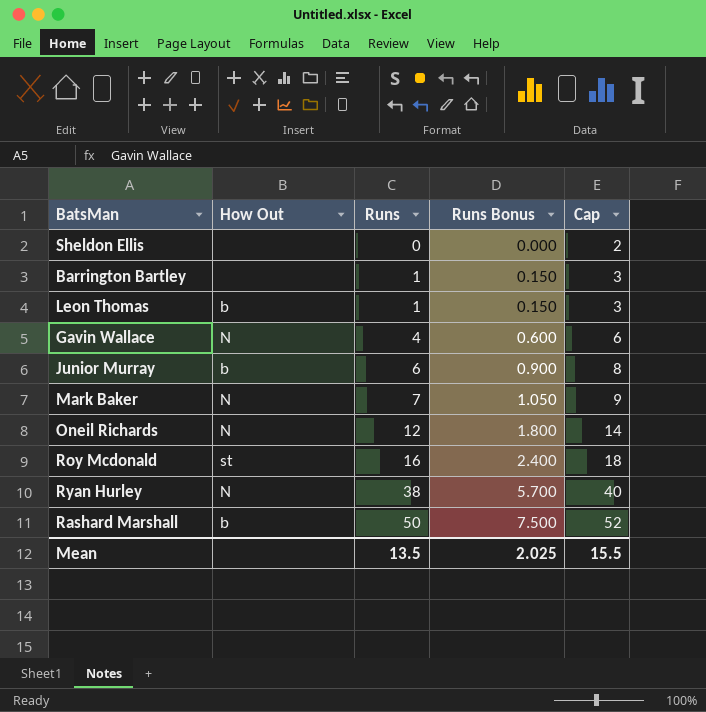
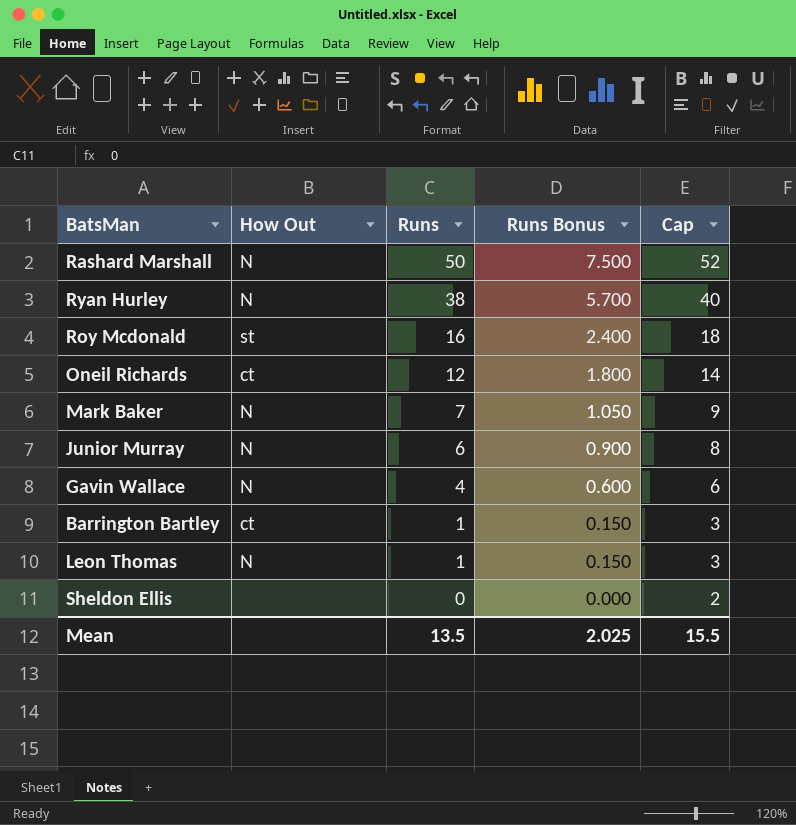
row order: Runs ascending -> Runs descending
Rashard Marshall | How Out: b -> N
Oneil Richards | How Out: N -> ct
Junior Murray | How Out: b -> N
Barrington Bartley | How Out: none -> ct
Leon Thomas | How Out: b -> N

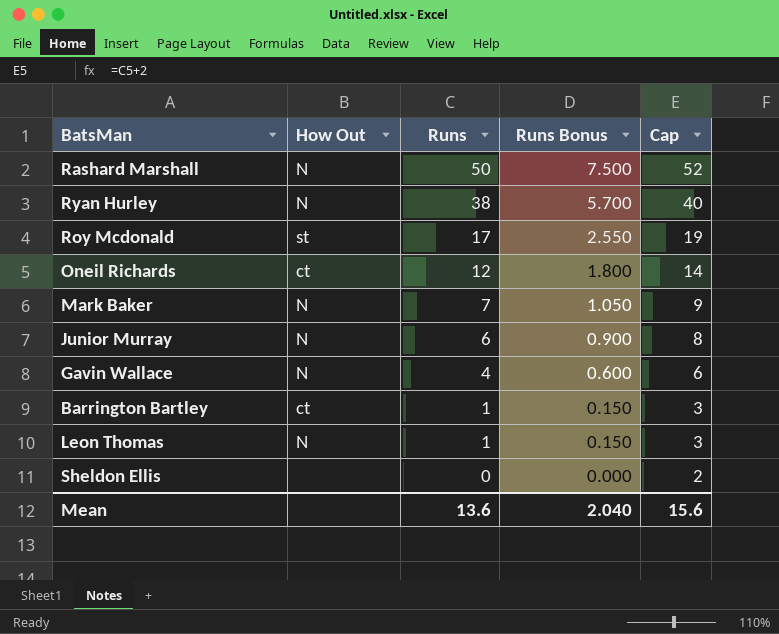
Roy Mcdonald | Runs: 16 -> 17
Roy Mcdonald | Runs Bonus: 2.400 -> 2.550
Roy Mcdonald | Cap: 18 -> 19
Mean | Runs: 13.5 -> 13.6
Mean | Runs Bonus: 2.025 -> 2.040
Mean | Cap: 15.5 -> 15.6

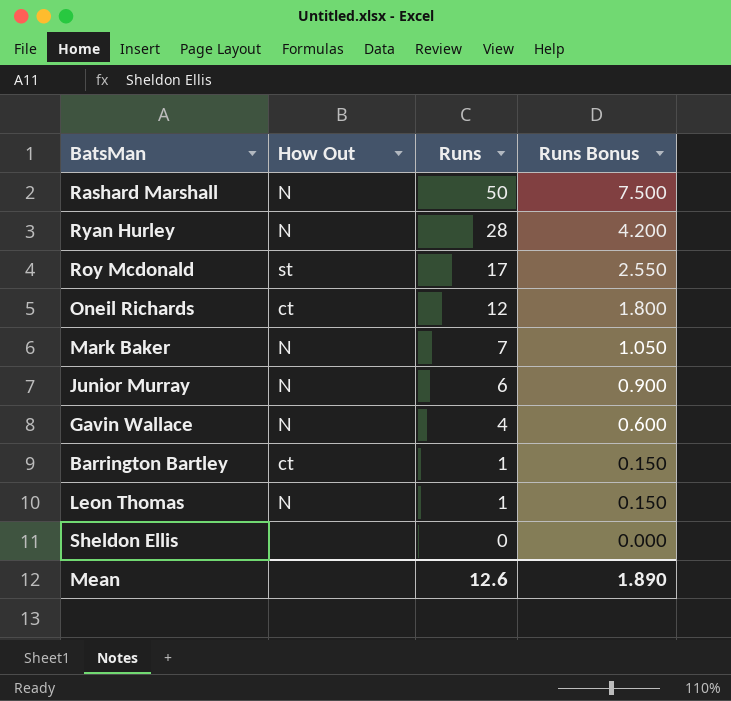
column Cap | formula: [Runs] + 2 -> none
Ryan Hurley | Runs: 38 -> 28
Ryan Hurley | Runs Bonus: 5.700 -> 4.200
Mean | Runs: 13.6 -> 12.6
Mean | Runs Bonus: 2.040 -> 1.890

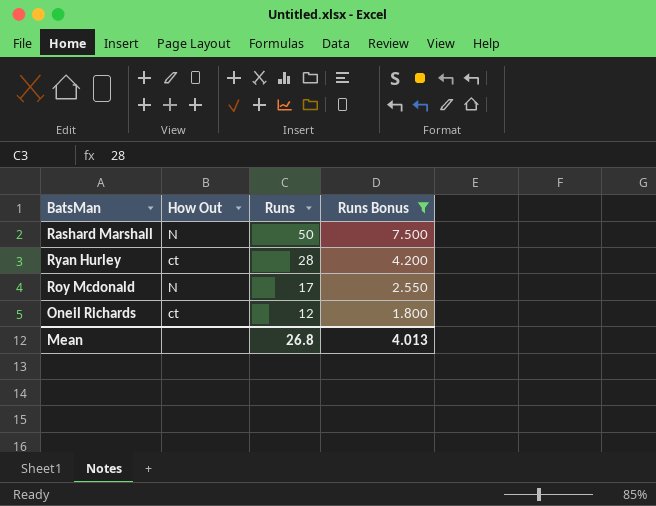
filter: none -> Runs Bonus >= 1.800
Ryan Hurley | How Out: N -> ct
Roy Mcdonald | How Out: st -> N
Mean | Runs: 12.6 -> 26.8
Mean | Runs Bonus: 1.890 -> 4.013

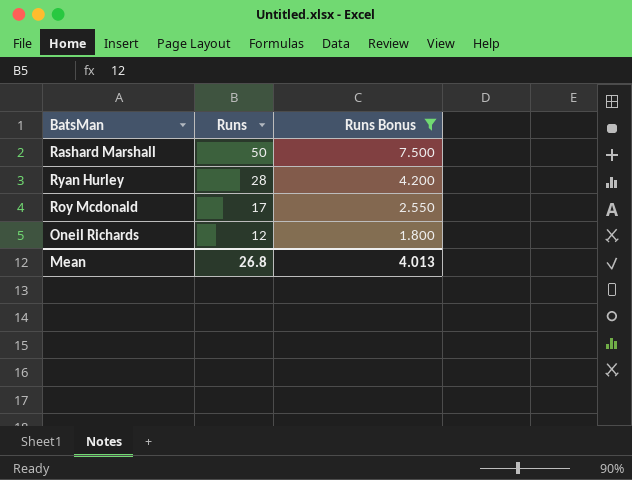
column How Out | position: 2 -> none

